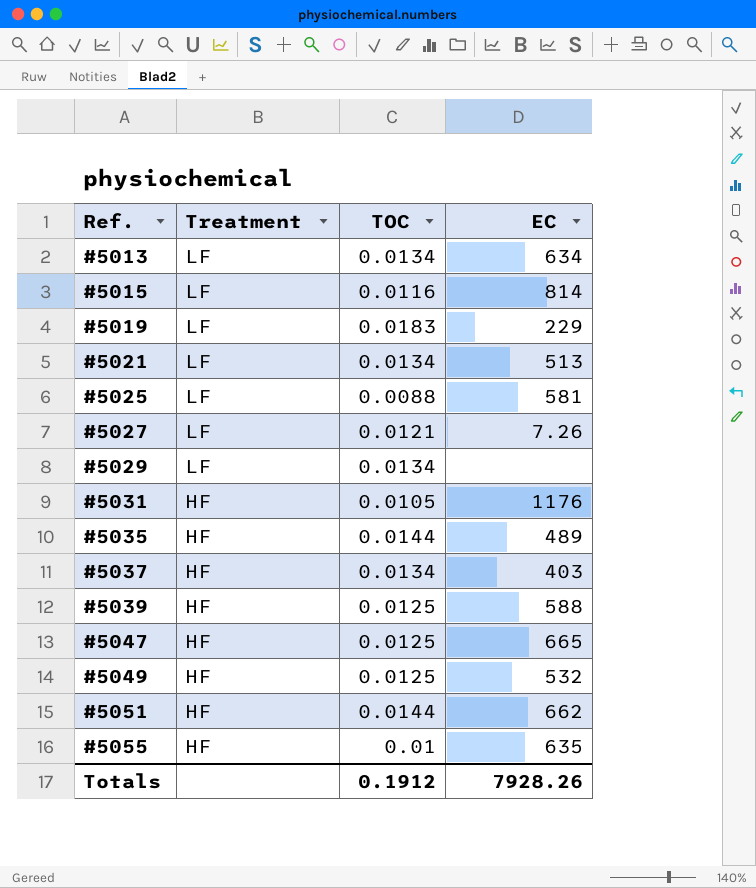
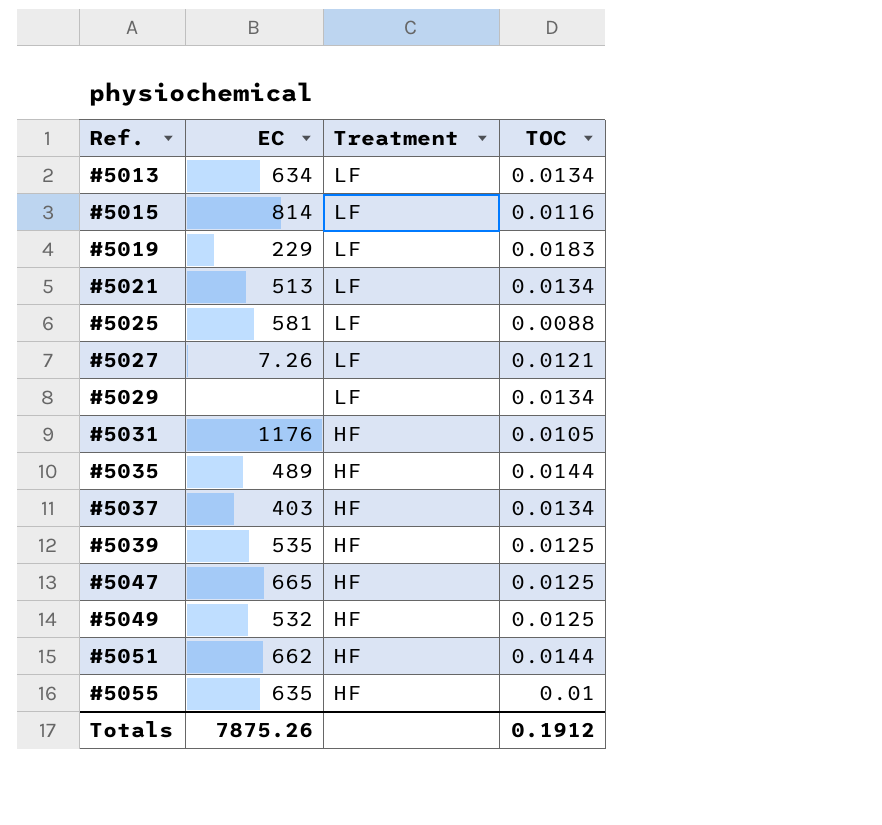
column EC | position: 4 -> 2
#5039 | EC: 588 -> 535
Totals | EC: 7928.26 -> 7875.26

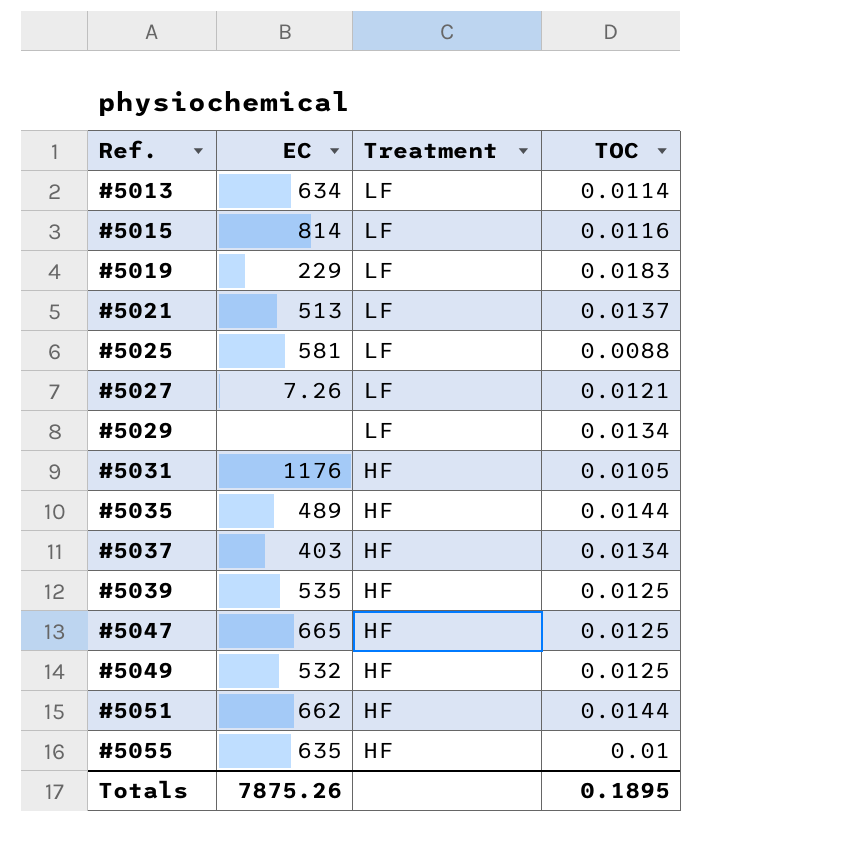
#5013 | TOC: 0.0134 -> 0.0114
#5021 | TOC: 0.0134 -> 0.0137
Totals | TOC: 0.1912 -> 0.1895

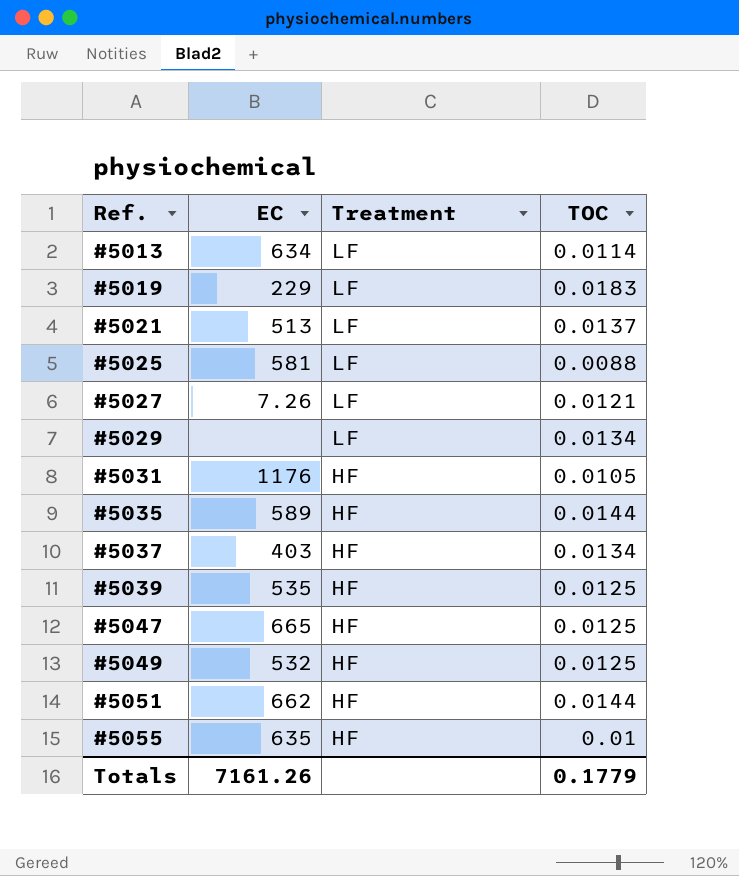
row #5015: 814 | LF | 0.0116 -> none
#5035 | EC: 489 -> 589
Totals | EC: 7875.26 -> 7161.26
Totals | TOC: 0.1895 -> 0.1779

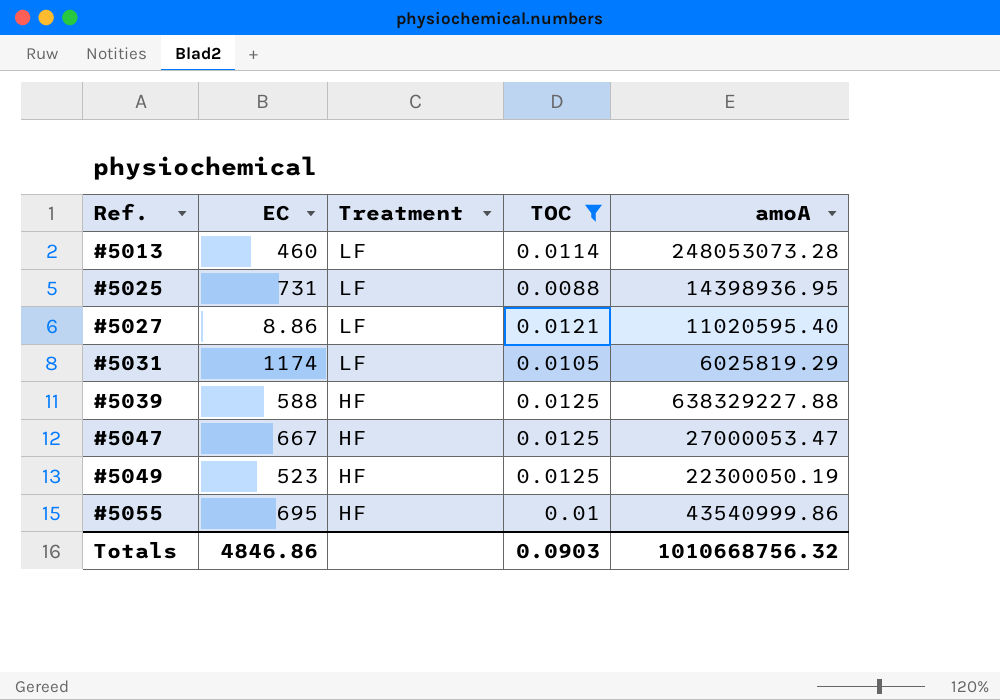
filter: none -> TOC <= 0.0125
column amoA | position: none -> 5
#5013 | EC: 634 -> 460
#5025 | EC: 581 -> 731
#5027 | EC: 7.26 -> 8.86
#5031 | EC: 1176 -> 1174
#5031 | Treatment: HF -> LF
#5039 | EC: 535 -> 588
#5047 | EC: 665 -> 667
#5049 | EC: 532 -> 523
#5055 | EC: 635 -> 695
Totals | EC: 7161.26 -> 4846.86
Totals | TOC: 0.1779 -> 0.0903

